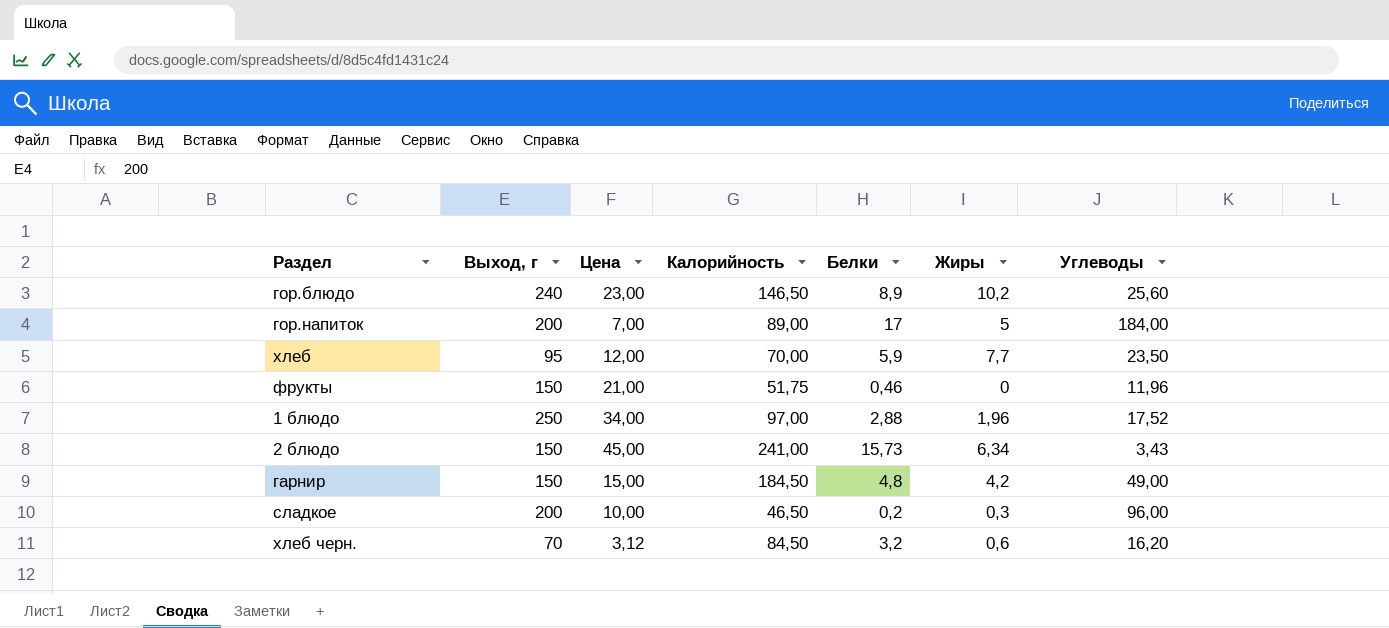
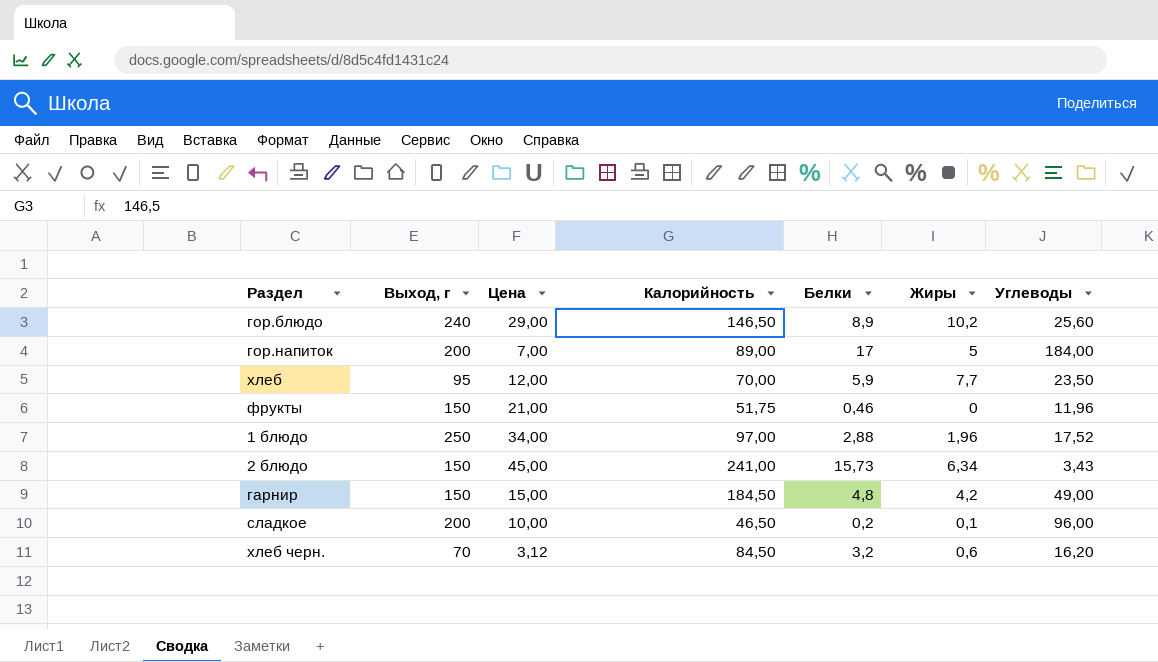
гор.блюдо | Цена: 23,00 -> 29,00
сладкое | Жиры: 0,3 -> 0,1

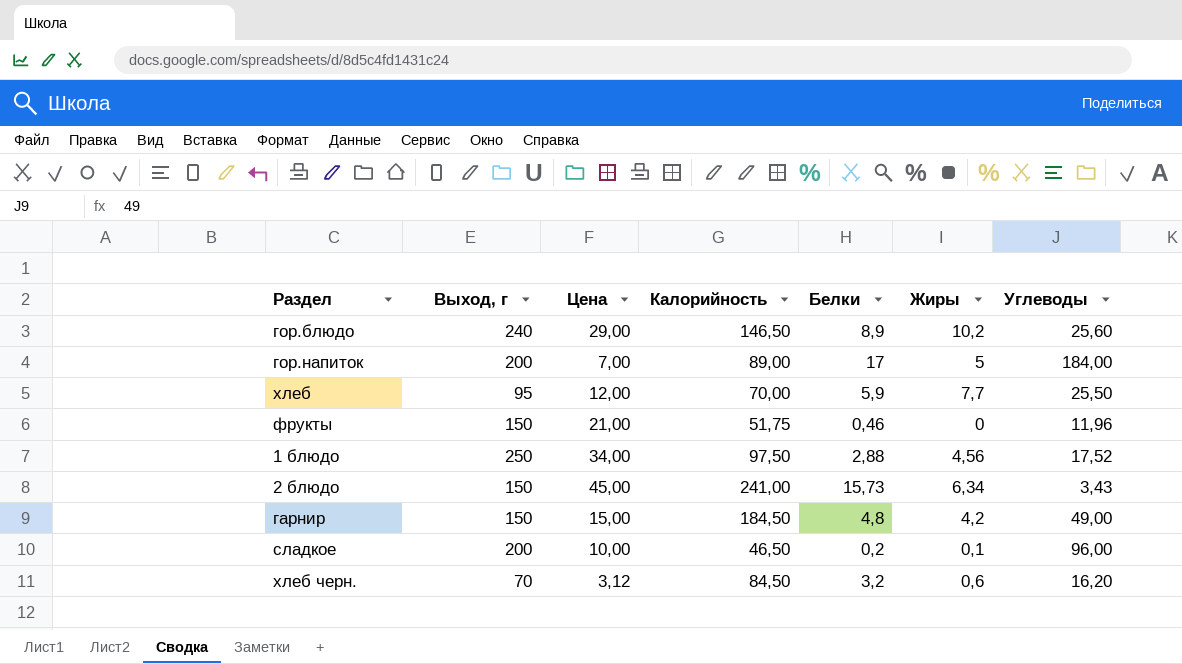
хлеб | Углеводы: 23,50 -> 25,50
1 блюдо | Калорийность: 97,00 -> 97,50
1 блюдо | Жиры: 1,96 -> 4,56

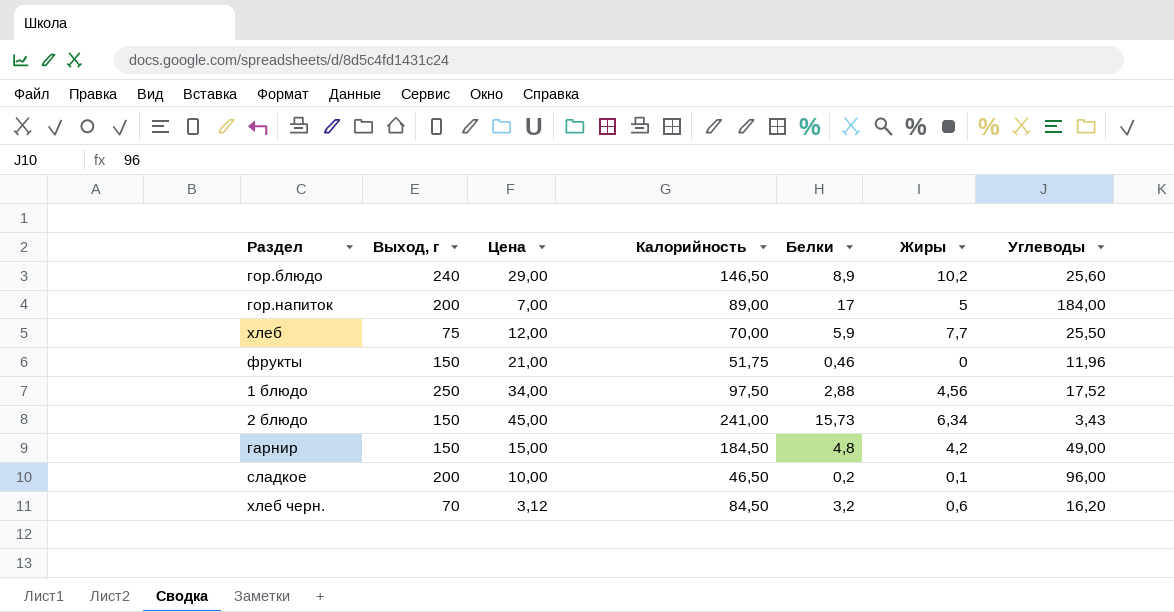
хлеб | Выход, г: 95 -> 75

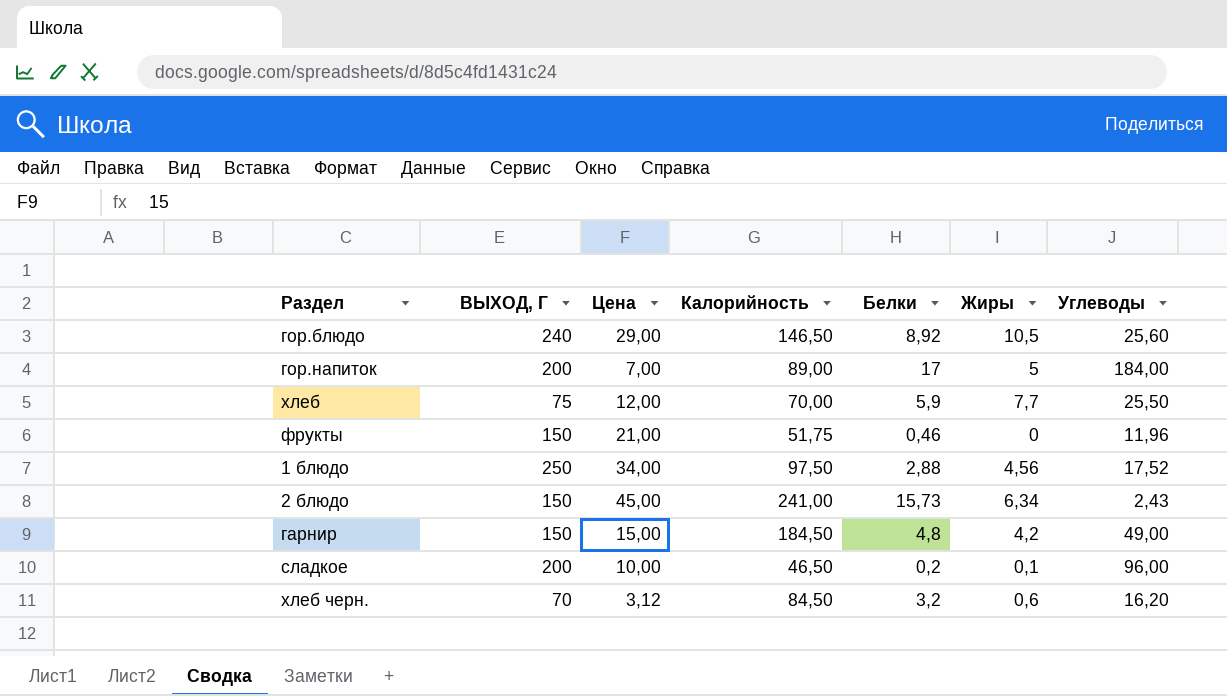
column name: Выход, г -> ВЫХОД, Г
гор.блюдо | Белки: 8,9 -> 8,92
гор.блюдо | Жиры: 10,2 -> 10,5
2 блюдо | Углеводы: 3,43 -> 2,43

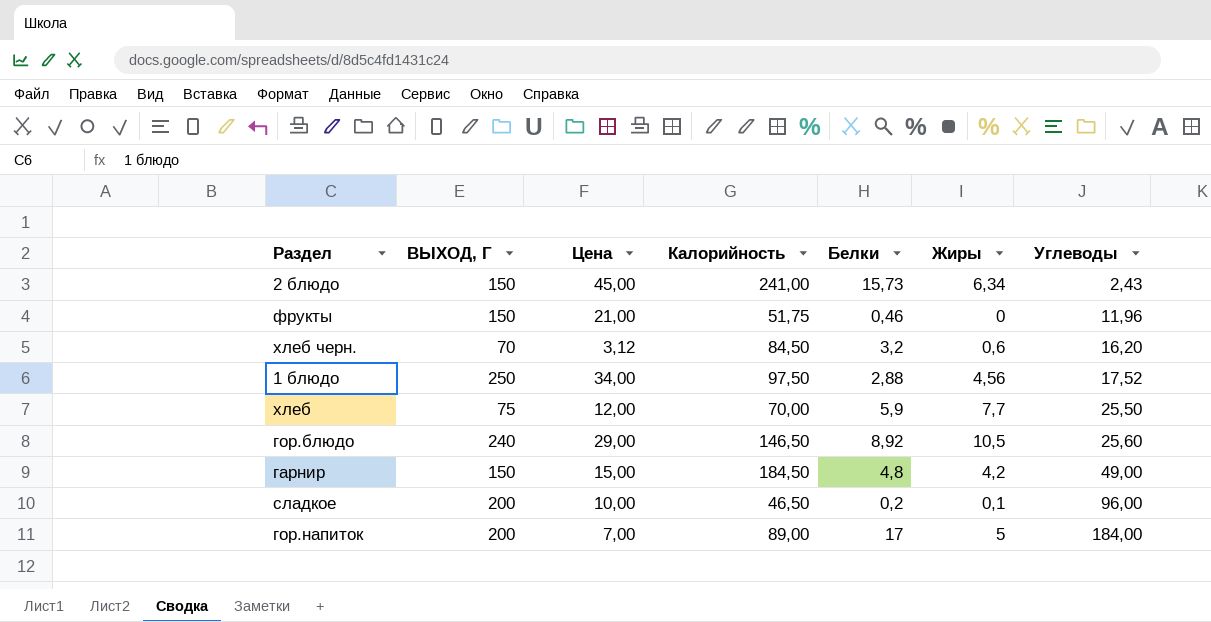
row order: none -> Углеводы ascending

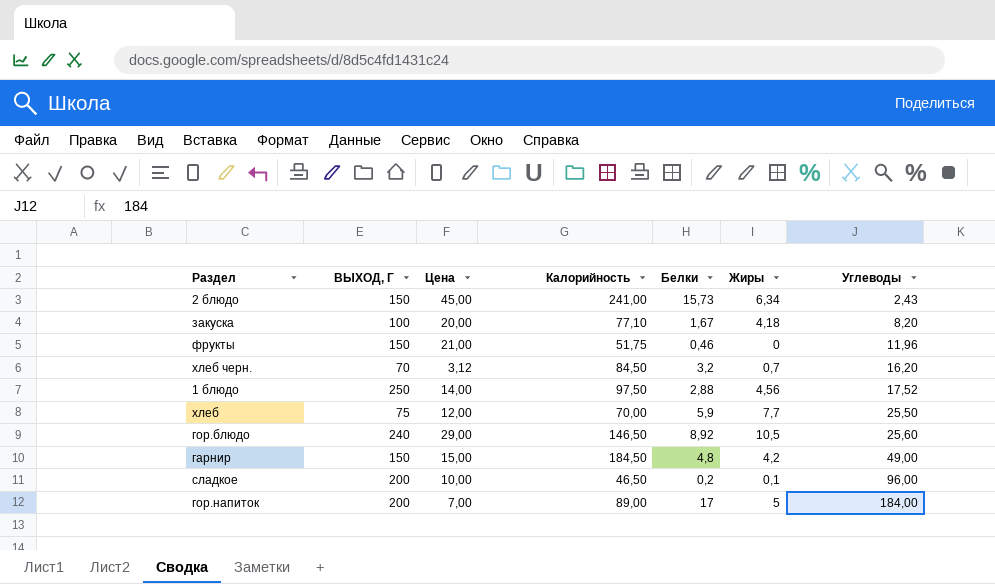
row закуска: none -> 100 | 20,00 | 77,10 | 1,67 | 4,18 | 8,20
хлеб черн. | Жиры: 0,6 -> 0,7
1 блюдо | Цена: 34,00 -> 14,00

